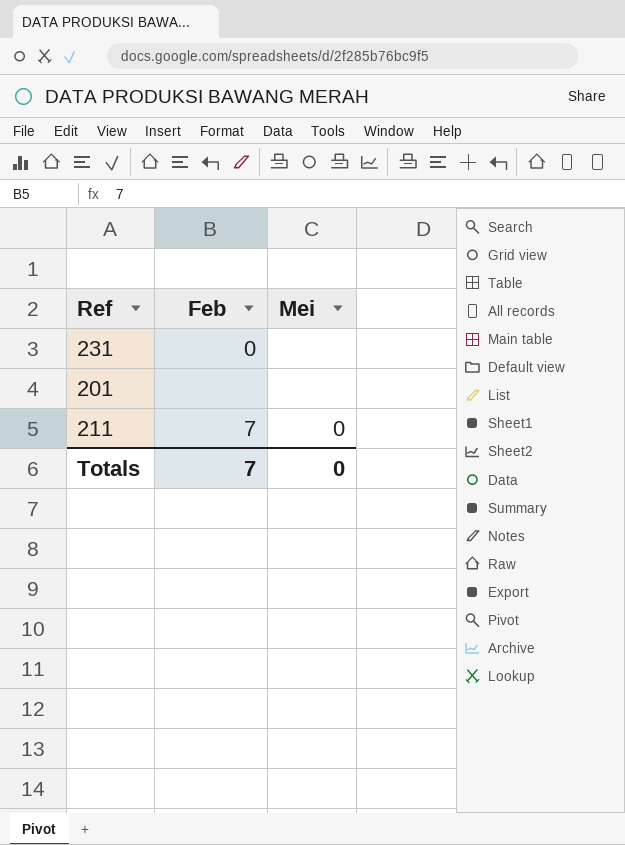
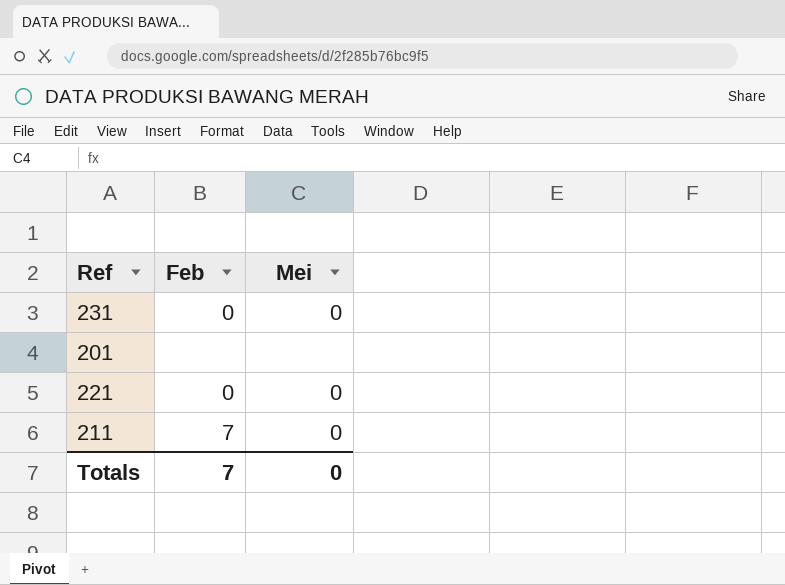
231 | Mei: none -> 0
row 221: none -> 0 | 0

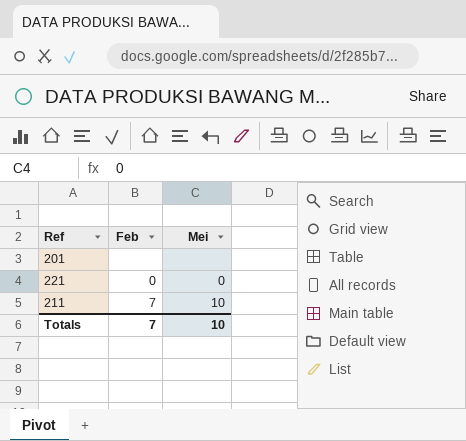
row 231: 0 | 0 -> none
211 | Mei: 0 -> 10
Totals | Mei: 0 -> 10

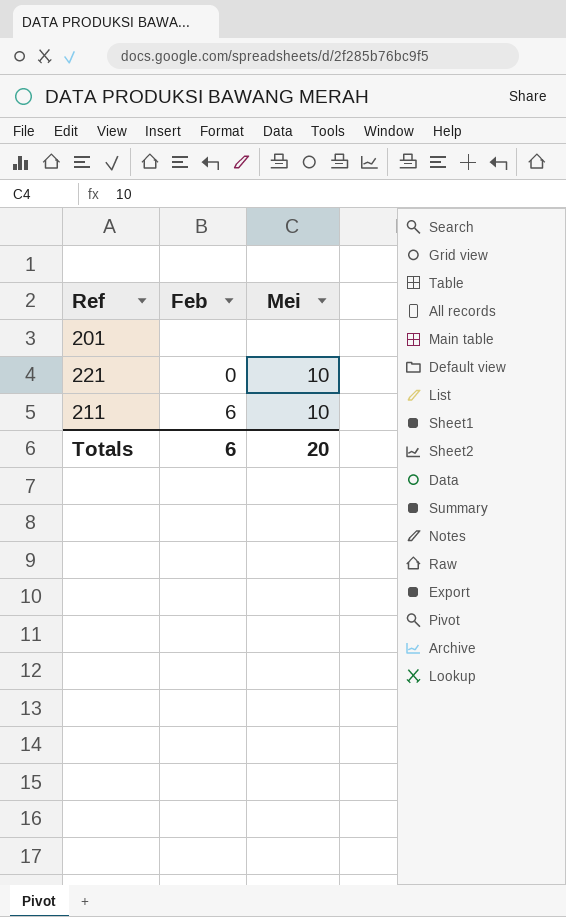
221 | Mei: 0 -> 10
211 | Feb: 7 -> 6
Totals | Feb: 7 -> 6
Totals | Mei: 10 -> 20

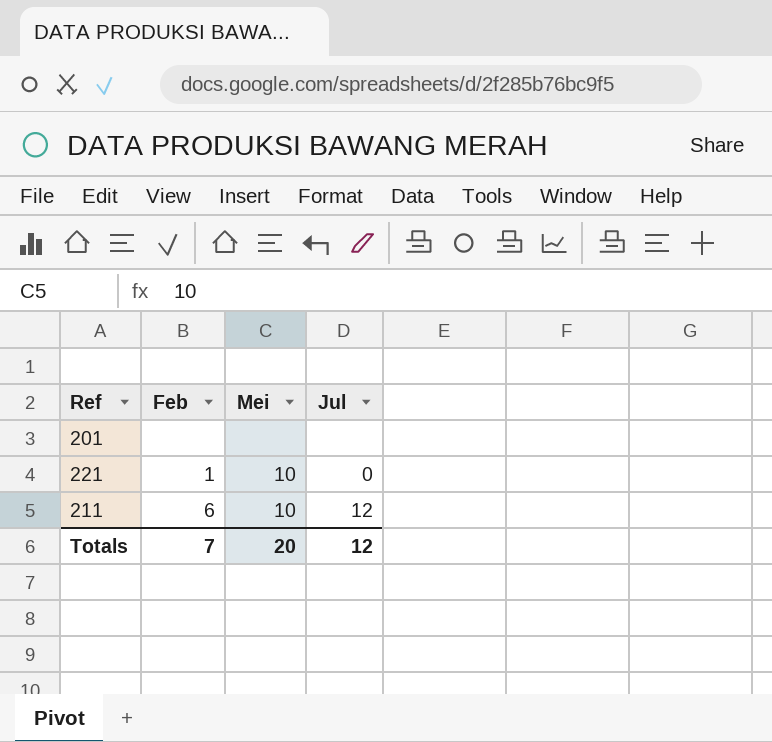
column Jul | position: none -> 4
221 | Feb: 0 -> 1
Totals | Feb: 6 -> 7

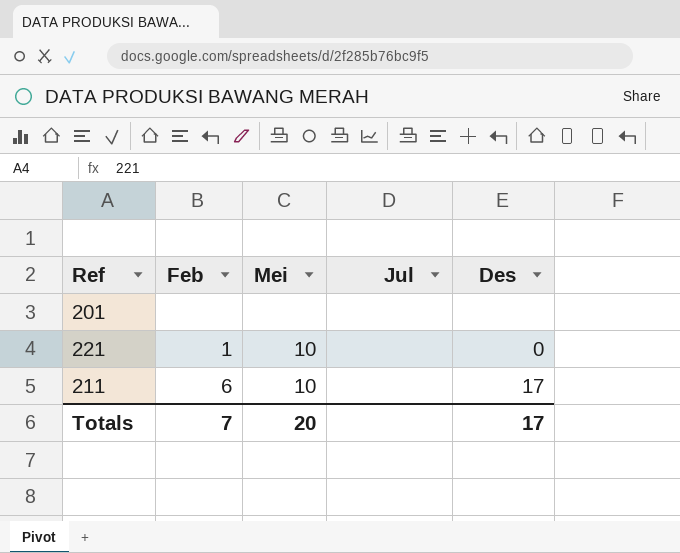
column Des | position: none -> 5
221 | Jul: 0 -> none
211 | Jul: 12 -> none
Totals | Jul: 12 -> none

